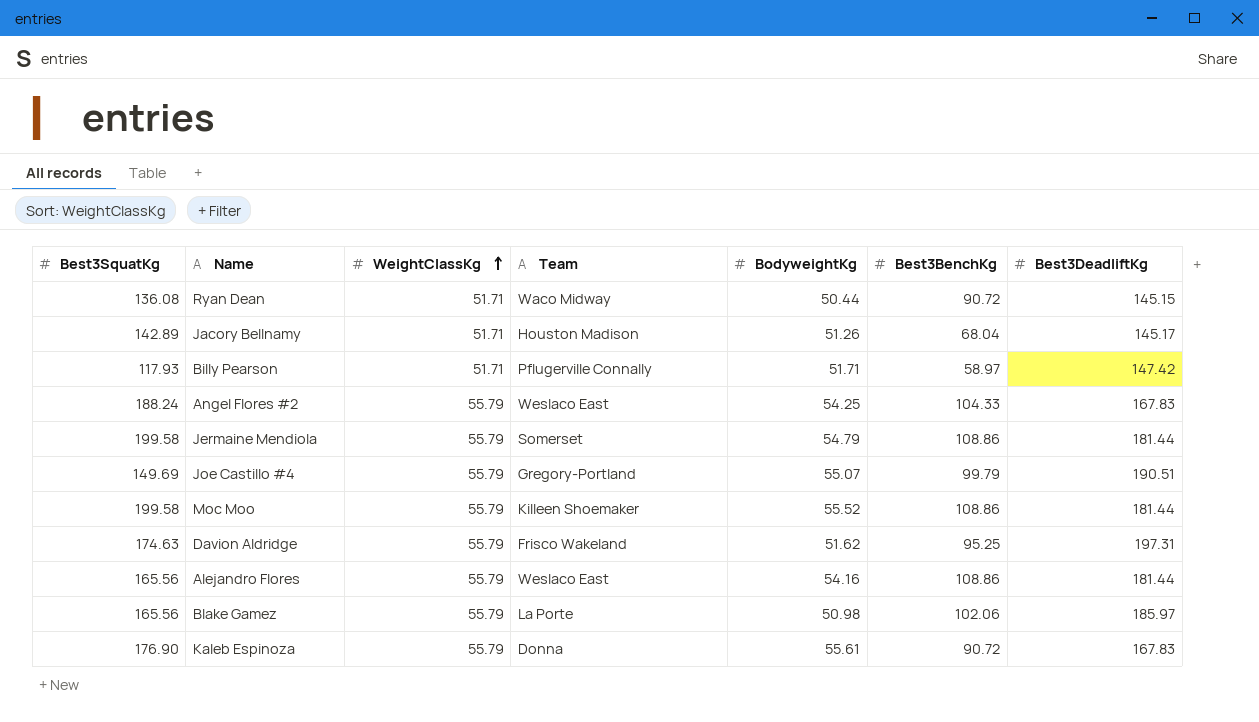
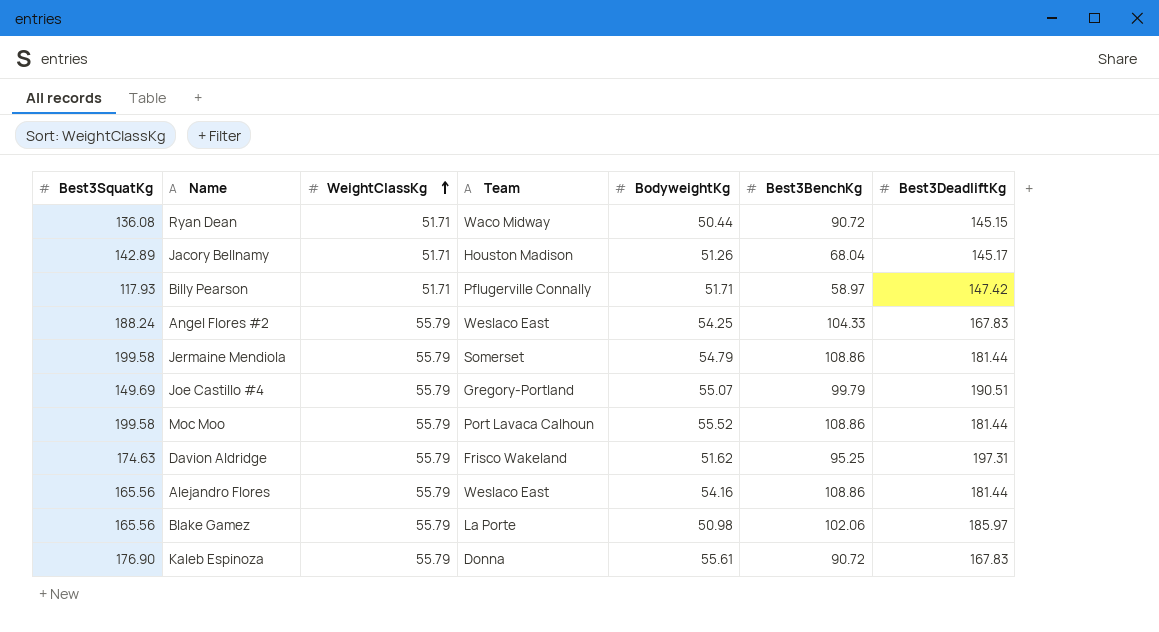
Moc Moo | Team: Killeen Shoemaker -> Port Lavaca Calhoun

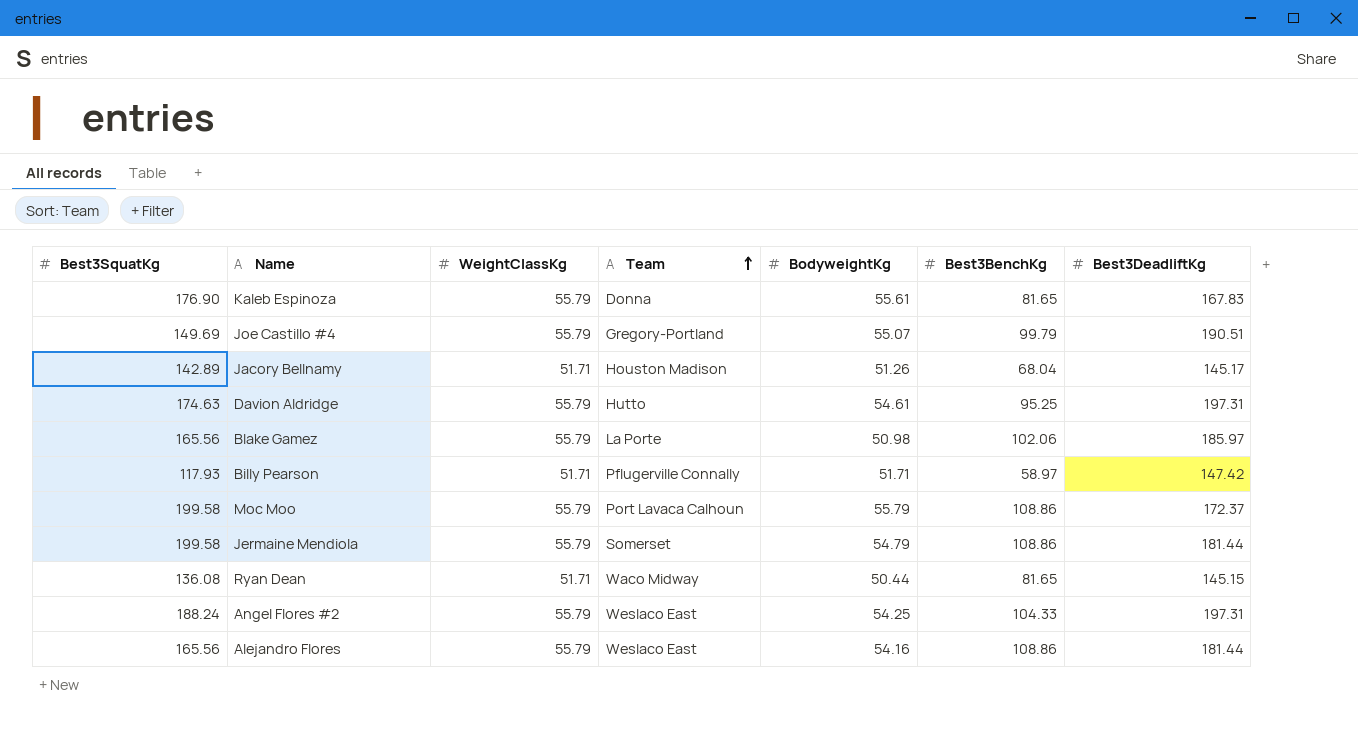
row order: WeightClassKg ascending -> Team ascending
Kaleb Espinoza | Best3BenchKg: 90.72 -> 81.65
Davion Aldridge | Team: Frisco Wakeland -> Hutto
Davion Aldridge | BodyweightKg: 51.62 -> 54.61
Moc Moo | BodyweightKg: 55.52 -> 55.79
Moc Moo | Best3DeadliftKg: 181.44 -> 172.37
Ryan Dean | Best3BenchKg: 90.72 -> 81.65
Angel Flores #2 | Best3DeadliftKg: 167.83 -> 197.31

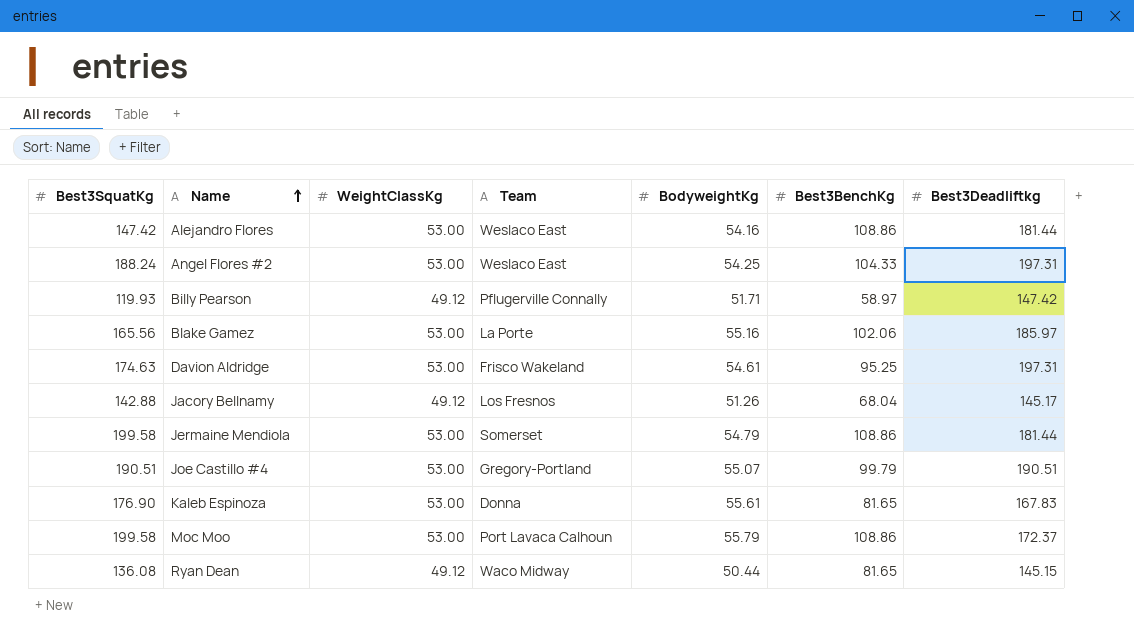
row order: Team ascending -> Name ascending
column name: Best3DeadliftKg -> Best3Deadliftkg
Alejandro Flores | Best3SquatKg: 165.56 -> 147.42
Alejandro Flores | WeightClassKg: 55.79 -> 53.00
Angel Flores #2 | WeightClassKg: 55.79 -> 53.00
Billy Pearson | Best3SquatKg: 117.93 -> 119.93
Billy Pearson | WeightClassKg: 51.71 -> 49.12
Blake Gamez | WeightClassKg: 55.79 -> 53.00
Blake Gamez | BodyweightKg: 50.98 -> 55.16
Davion Aldridge | WeightClassKg: 55.79 -> 53.00
Davion Aldridge | Team: Hutto -> Frisco Wakeland
Jacory Bellnamy | Best3SquatKg: 142.89 -> 142.88
Jacory Bellnamy | WeightClassKg: 51.71 -> 49.12
Jacory Bellnamy | Team: Houston Madison -> Los Fresnos
Jermaine Mendiola | WeightClassKg: 55.79 -> 53.00
Joe Castillo #4 | Best3SquatKg: 149.69 -> 190.51
Joe Castillo #4 | WeightClassKg: 55.79 -> 53.00
Kaleb Espinoza | WeightClassKg: 55.79 -> 53.00
Moc Moo | WeightClassKg: 55.79 -> 53.00
Ryan Dean | WeightClassKg: 51.71 -> 49.12

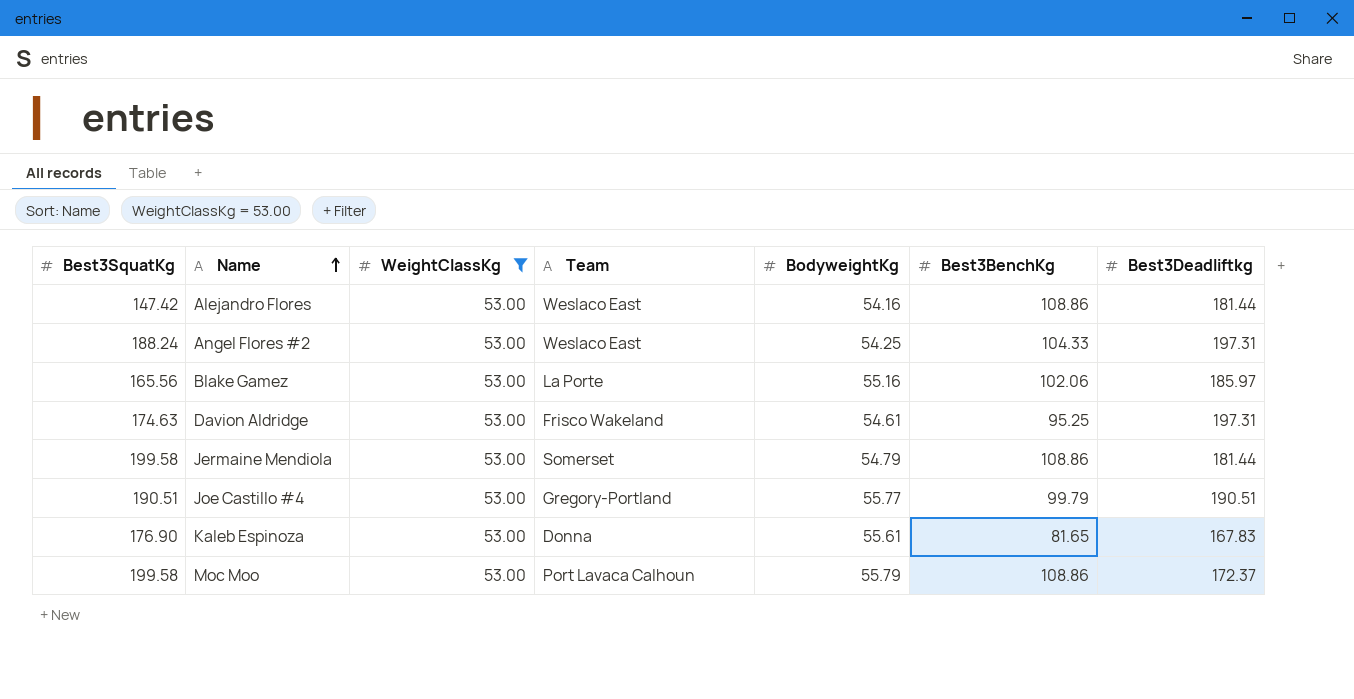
filter: none -> WeightClassKg = 53.00
Joe Castillo #4 | BodyweightKg: 55.07 -> 55.77

